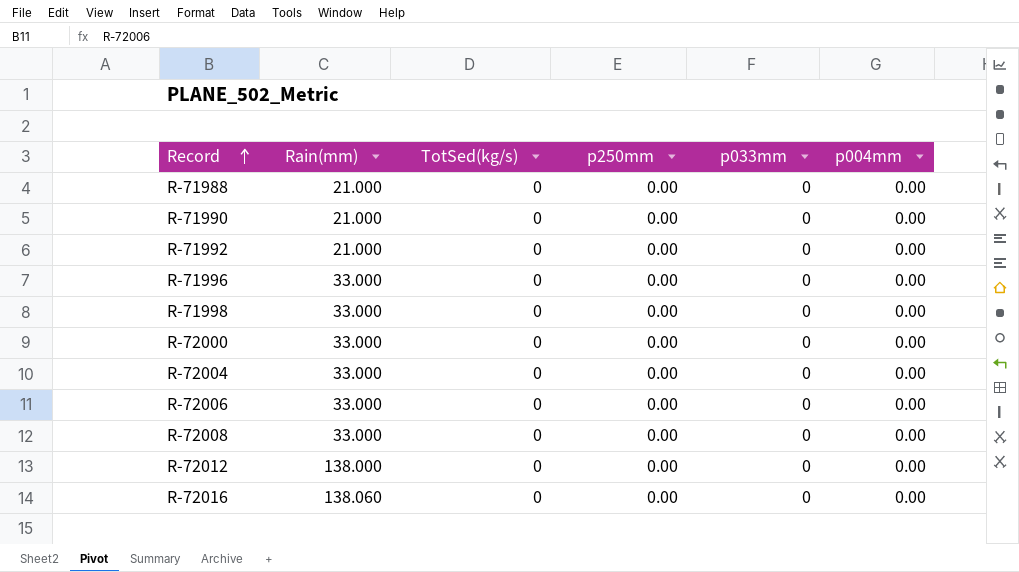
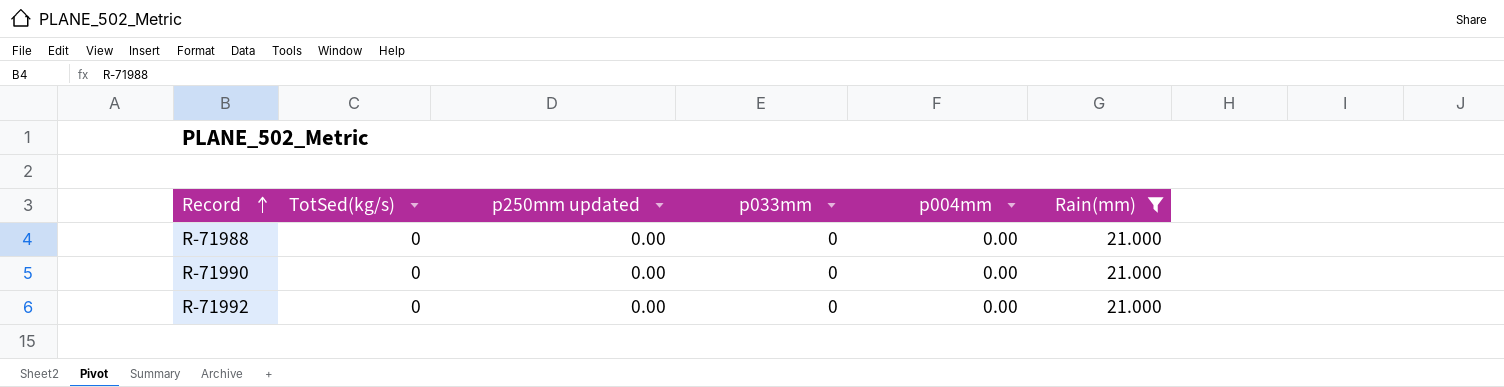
filter: none -> Rain(mm) = 21.000
column name: p250mm -> p250mm updated
column Rain(mm) | position: 2 -> 6

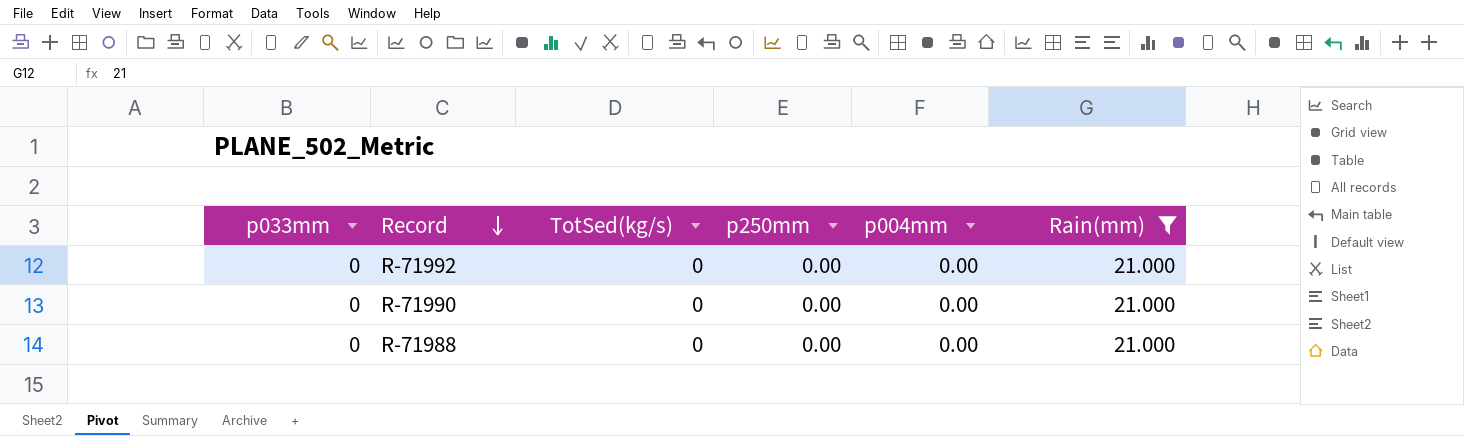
row order: Record ascending -> Record descending
column p033mm | position: 4 -> 1
column name: p250mm updated -> p250mm

